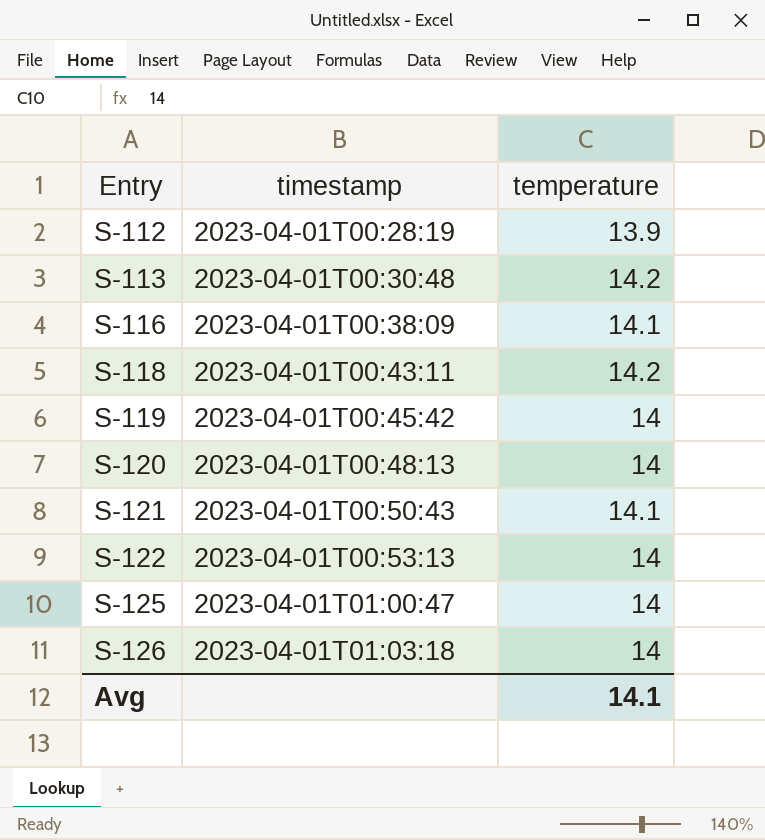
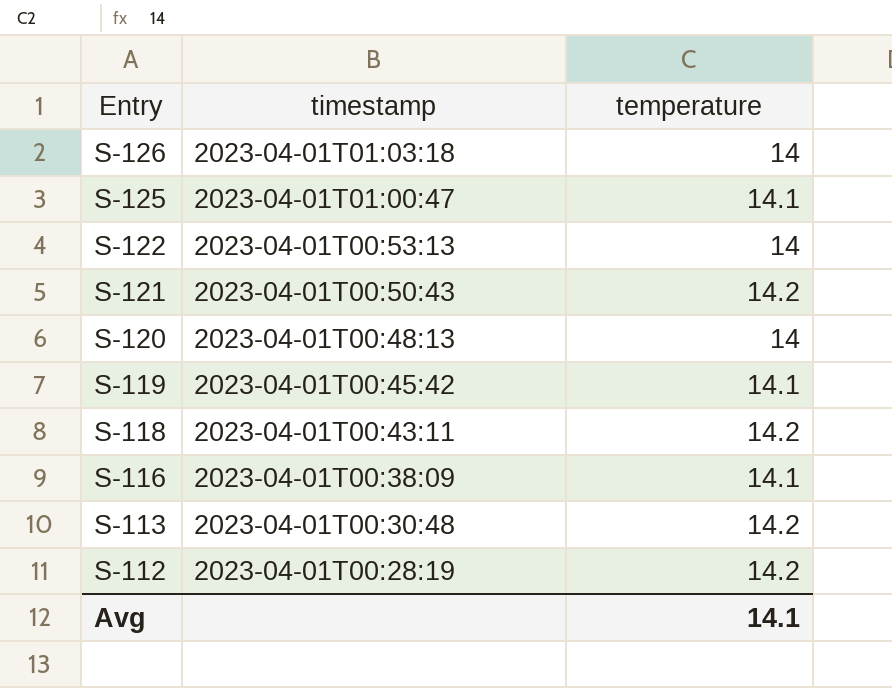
row order: Entry ascending -> Entry descending
S-125 | temperature: 14 -> 14.1
S-121 | temperature: 14.1 -> 14.2
S-119 | temperature: 14 -> 14.1
S-112 | temperature: 13.9 -> 14.2

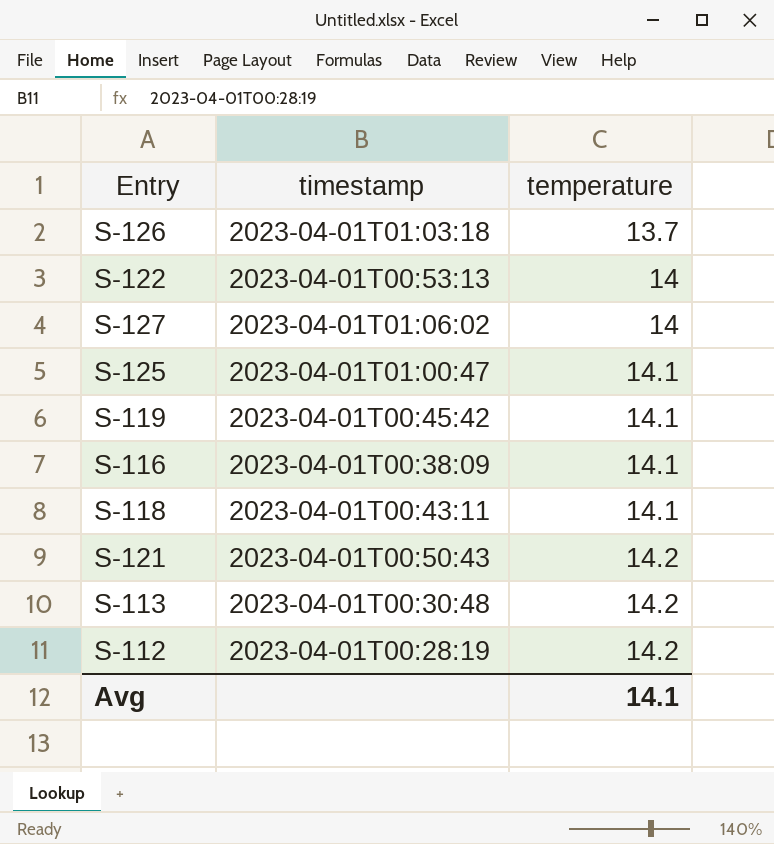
row order: Entry descending -> temperature ascending
row S-120: 2023-04-01T00:48:13 | 14 -> none
S-126 | temperature: 14 -> 13.7
row S-127: none -> 2023-04-01T01:06:02 | 14
S-118 | temperature: 14.2 -> 14.1

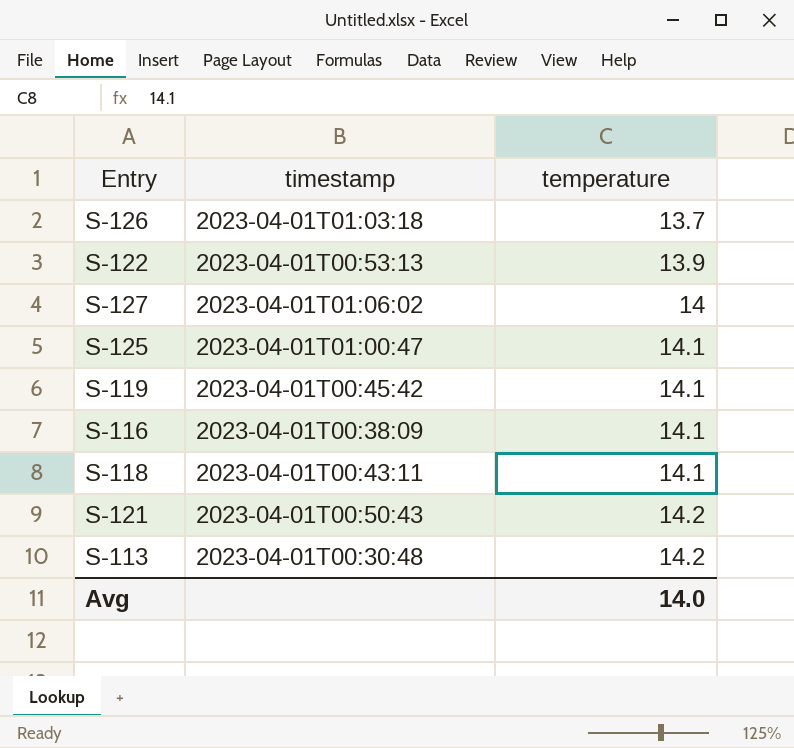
row S-112: 2023-04-01T00:28:19 | 14.2 -> none
S-122 | temperature: 14 -> 13.9
Avg | temperature: 14.1 -> 14.0

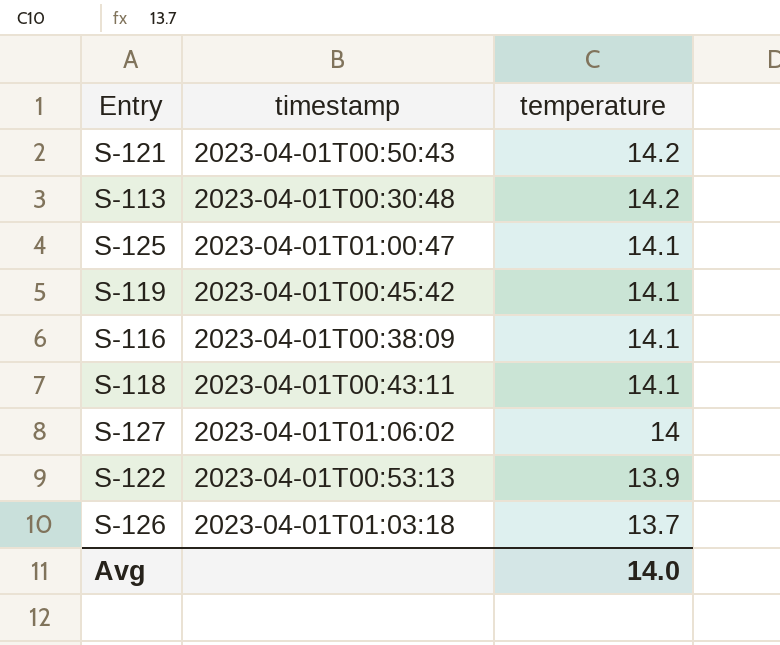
row order: temperature ascending -> temperature descending

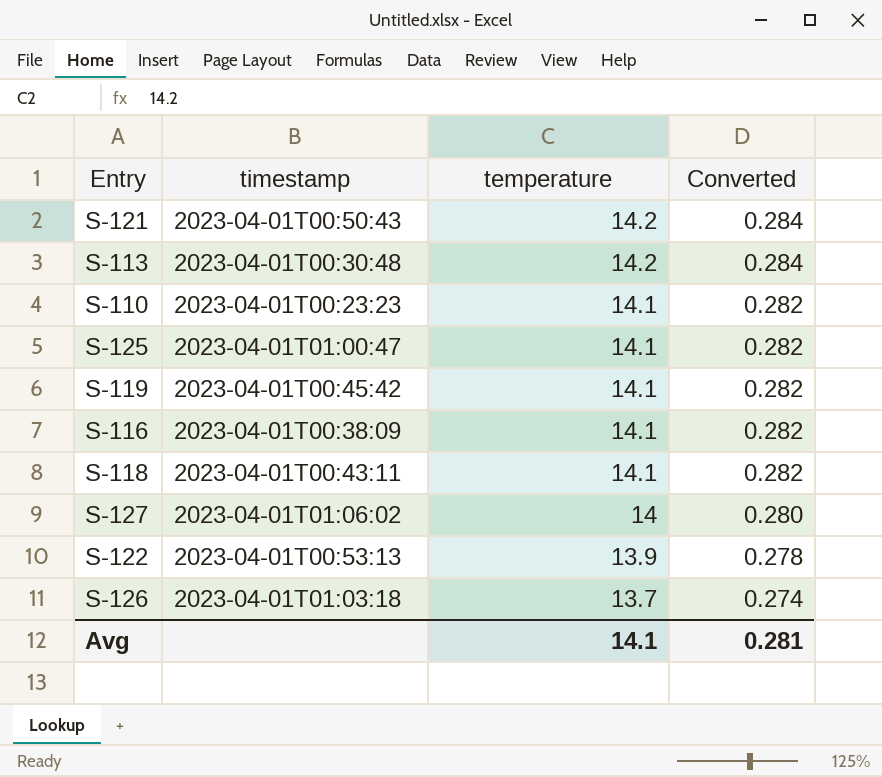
column Converted | formula: none -> [temperature] * 0.02
row S-110: none -> 2023-04-01T00:23:23 | 14.1 | 0.282
Avg | temperature: 14.0 -> 14.1

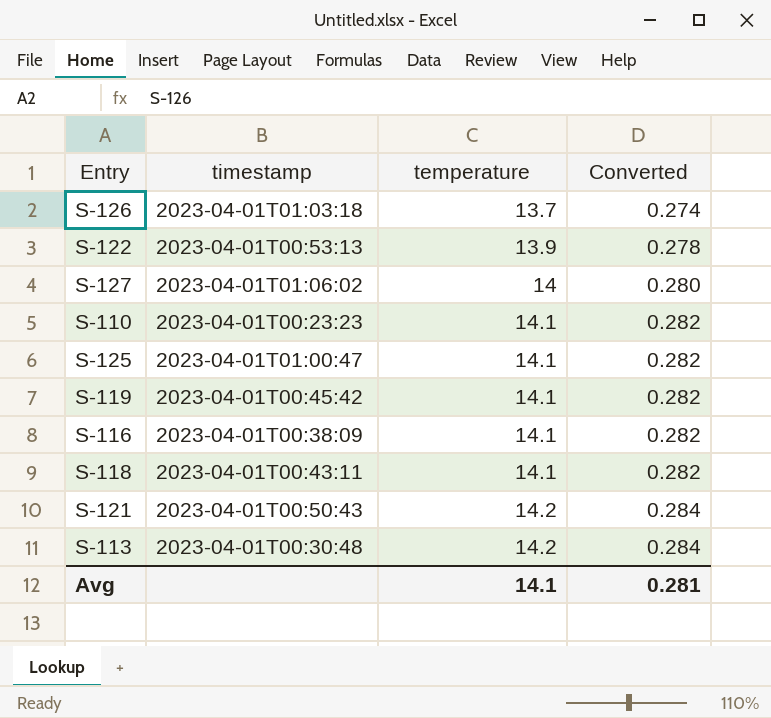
row order: temperature descending -> temperature ascending

